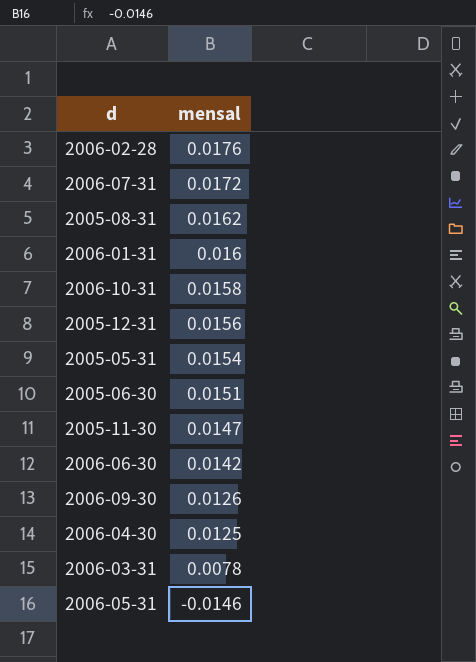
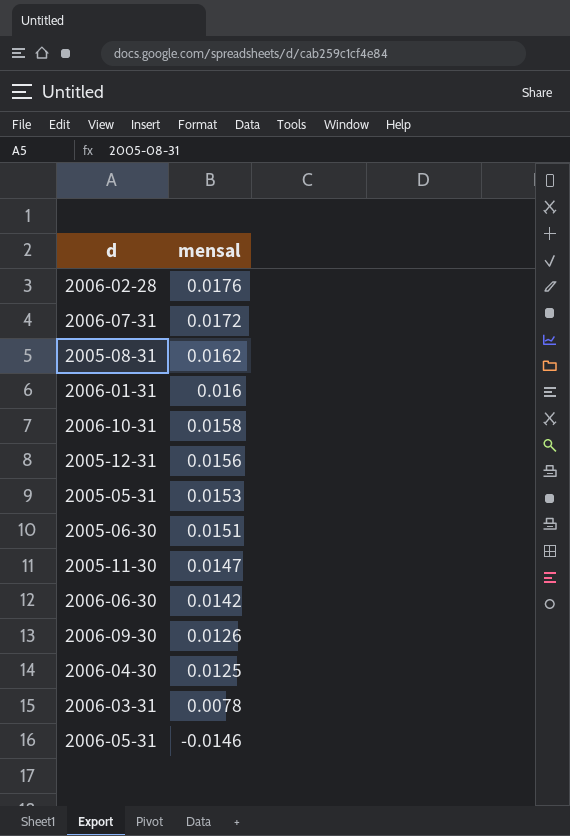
2005-05-31 | mensal: 0.0154 -> 0.0153

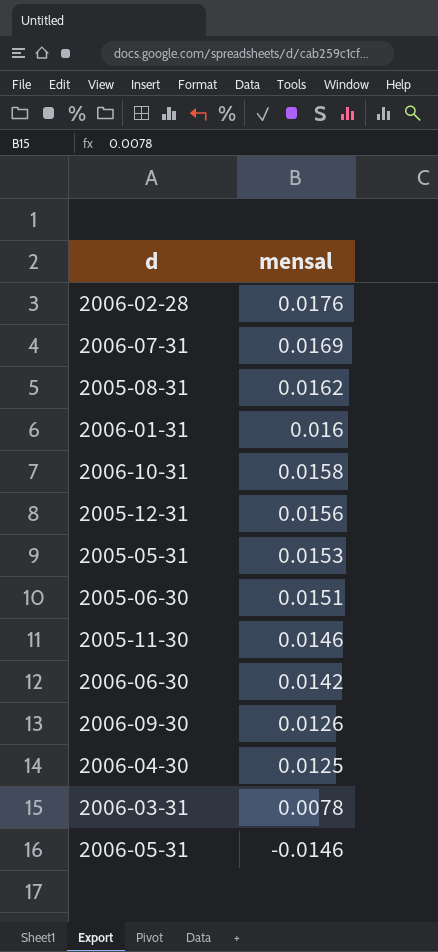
2006-07-31 | mensal: 0.0172 -> 0.0169
2005-11-30 | mensal: 0.0147 -> 0.0146

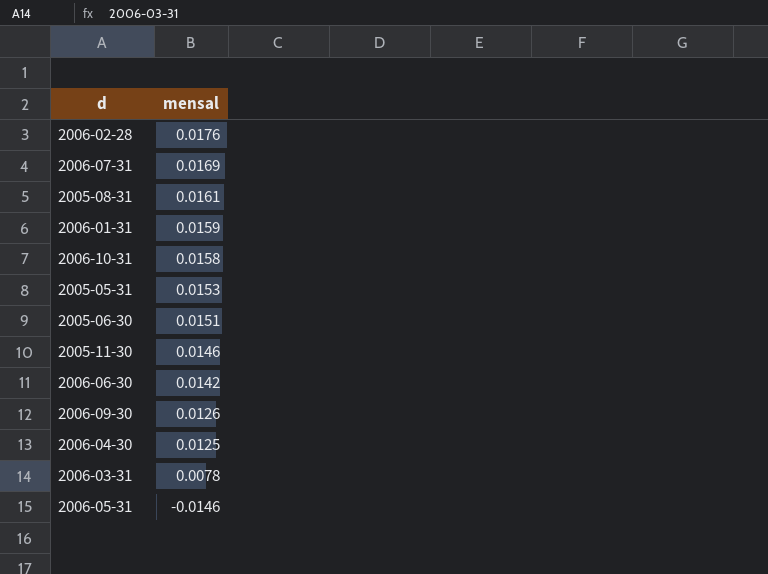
row 2005-12-31: 0.0156 -> none
2005-08-31 | mensal: 0.0162 -> 0.0161
2006-01-31 | mensal: 0.016 -> 0.0159

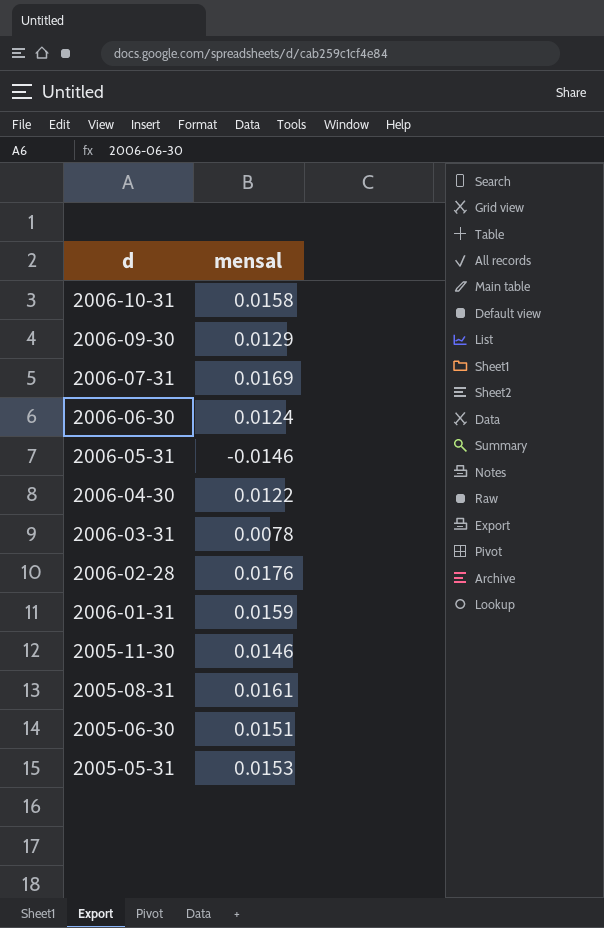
row order: mensal descending -> d descending
2006-09-30 | mensal: 0.0126 -> 0.0129
2006-06-30 | mensal: 0.0142 -> 0.0124
2006-04-30 | mensal: 0.0125 -> 0.0122

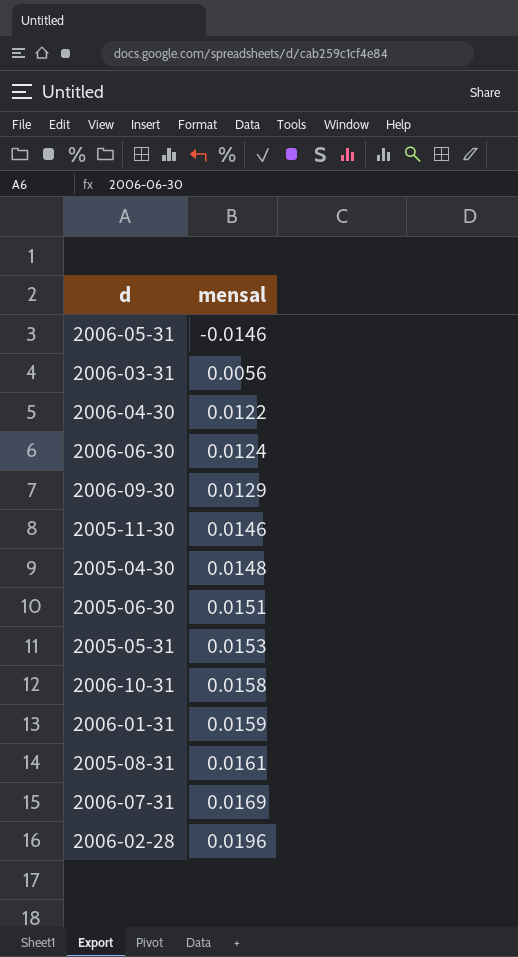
row order: d descending -> mensal ascending
2006-03-31 | mensal: 0.0078 -> 0.0056
row 2005-04-30: none -> 0.0148
2006-02-28 | mensal: 0.0176 -> 0.0196

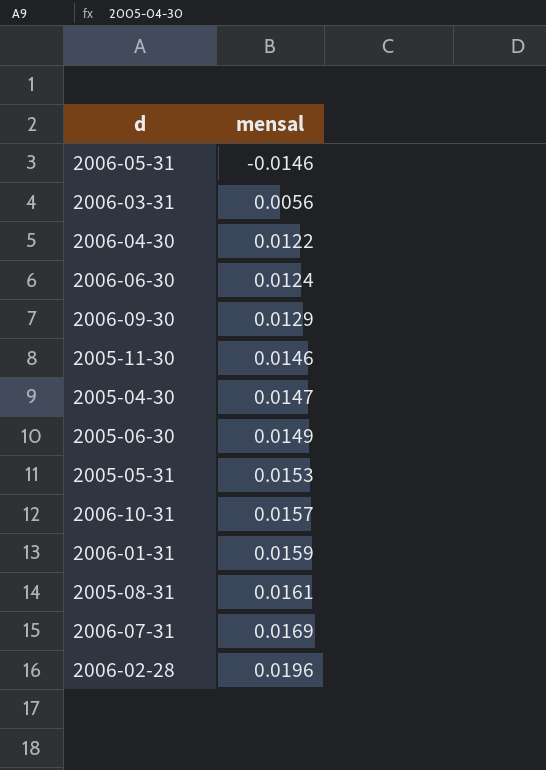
2005-04-30 | mensal: 0.0148 -> 0.0147
2005-06-30 | mensal: 0.0151 -> 0.0149
2006-10-31 | mensal: 0.0158 -> 0.0157

